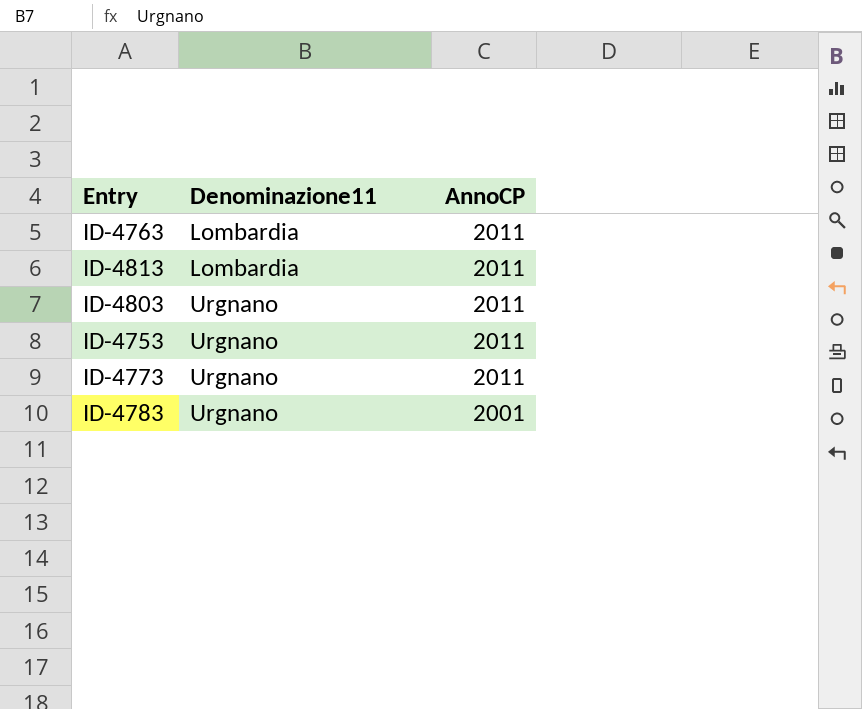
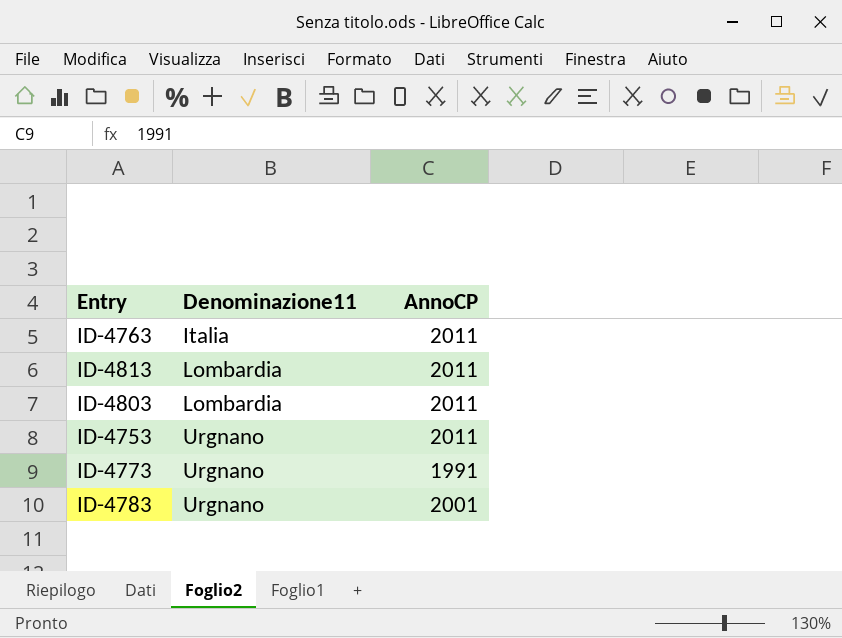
ID-4763 | Denominazione11: Lombardia -> Italia
ID-4803 | Denominazione11: Urgnano -> Lombardia
ID-4773 | AnnoCP: 2011 -> 1991

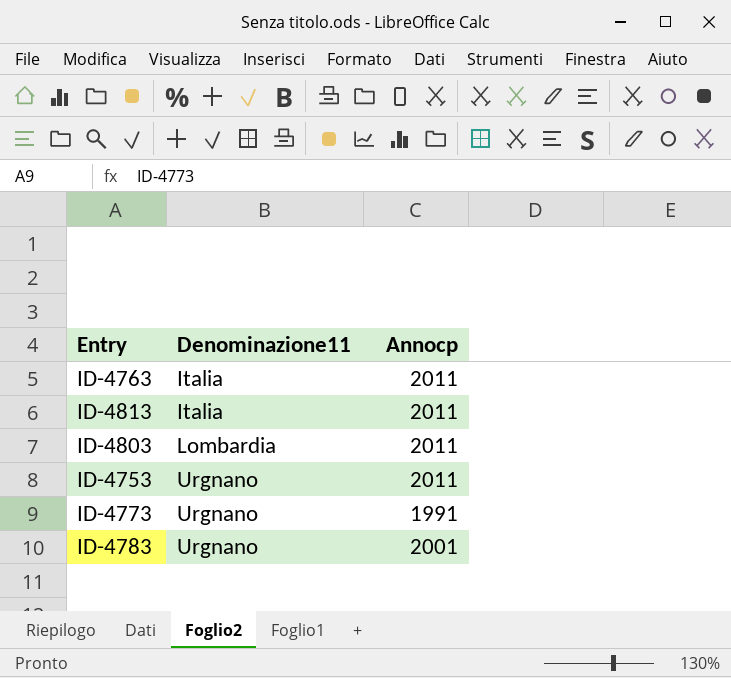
column name: AnnoCP -> Annocp
ID-4813 | Denominazione11: Lombardia -> Italia

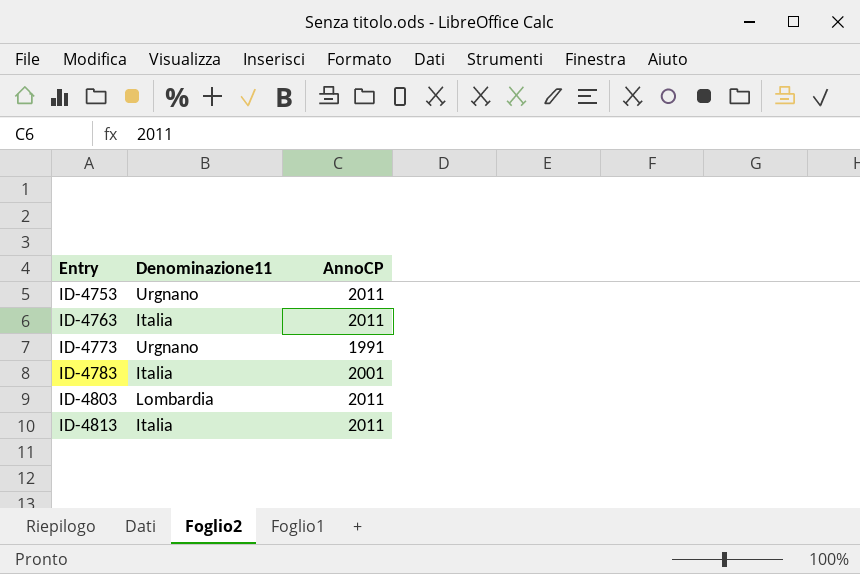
row order: Denominazione11 ascending -> Entry ascending
column name: Annocp -> AnnoCP
ID-4783 | Denominazione11: Urgnano -> Italia

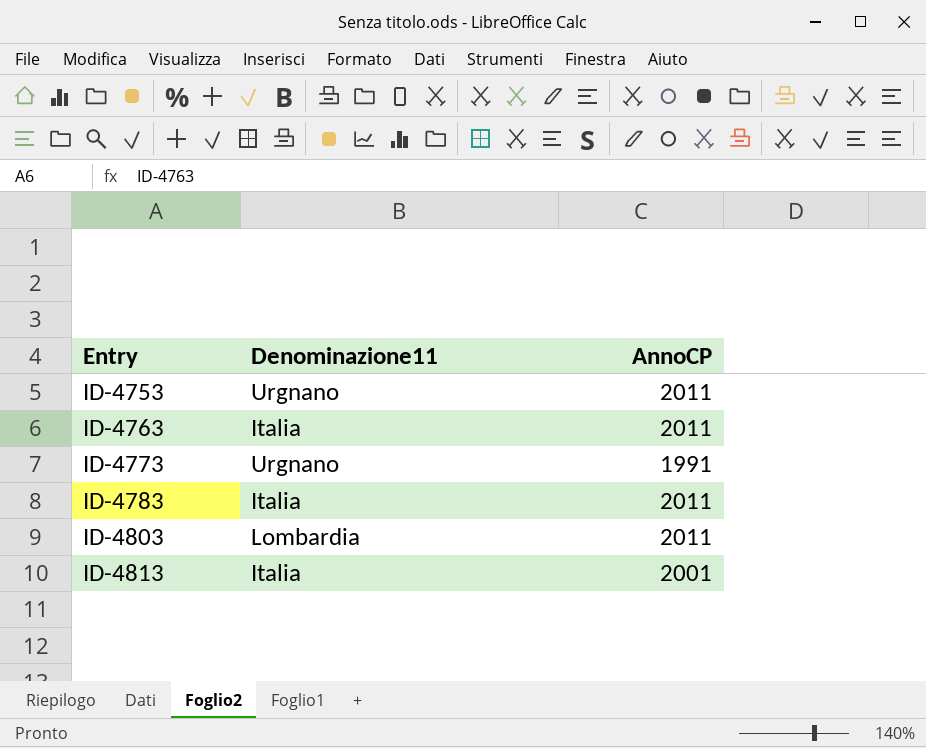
ID-4783 | AnnoCP: 2001 -> 2011
ID-4813 | AnnoCP: 2011 -> 2001

